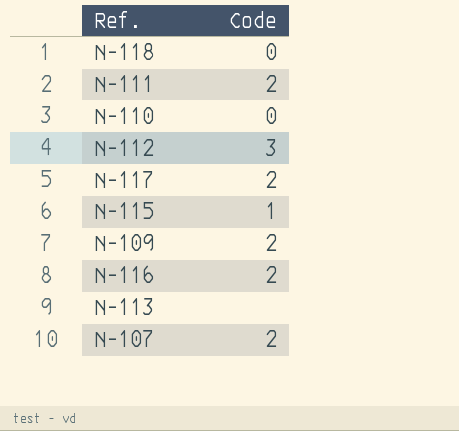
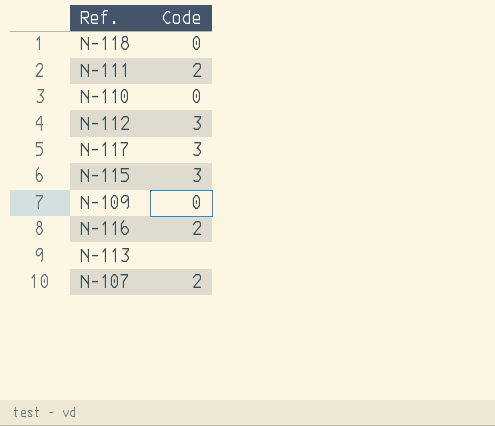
N-117 | Code: 2 -> 3
N-115 | Code: 1 -> 3
N-109 | Code: 2 -> 0

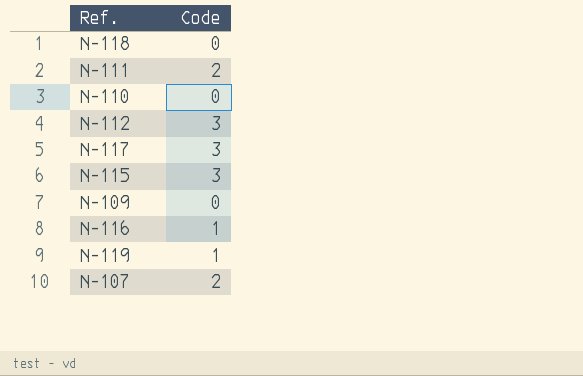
row N-113: none -> none
N-116 | Code: 2 -> 1
row N-119: none -> 1

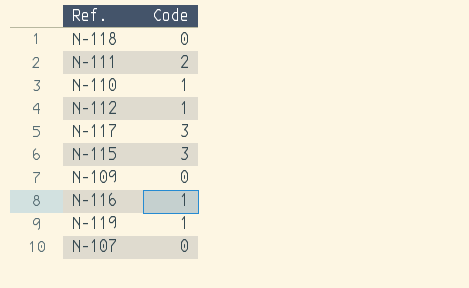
N-110 | Code: 0 -> 1
N-112 | Code: 3 -> 1
N-107 | Code: 2 -> 0

